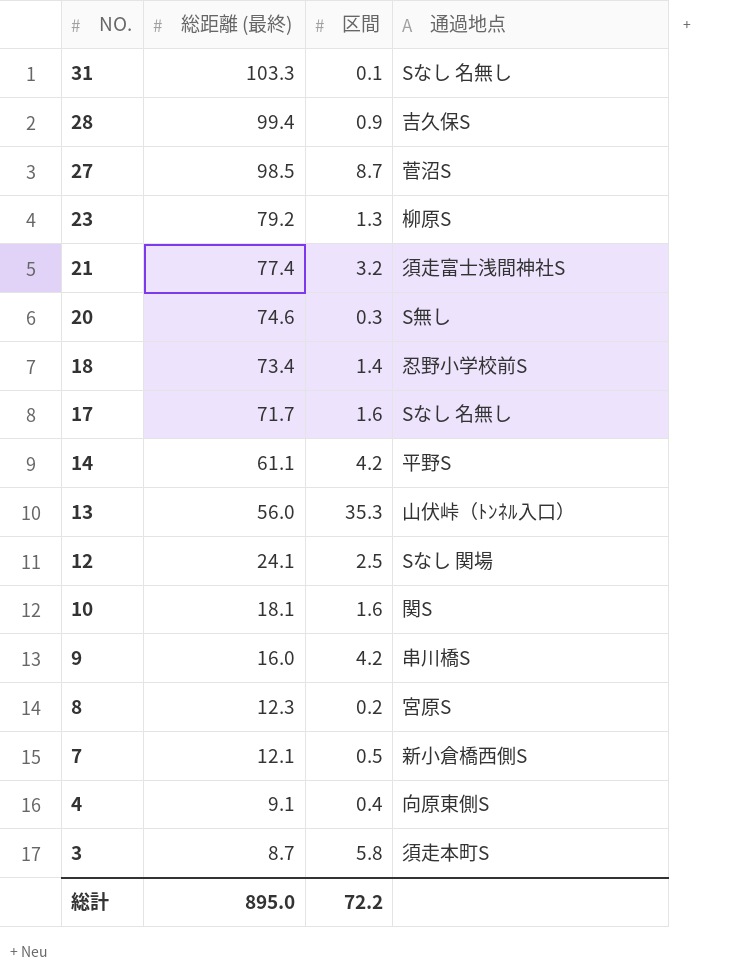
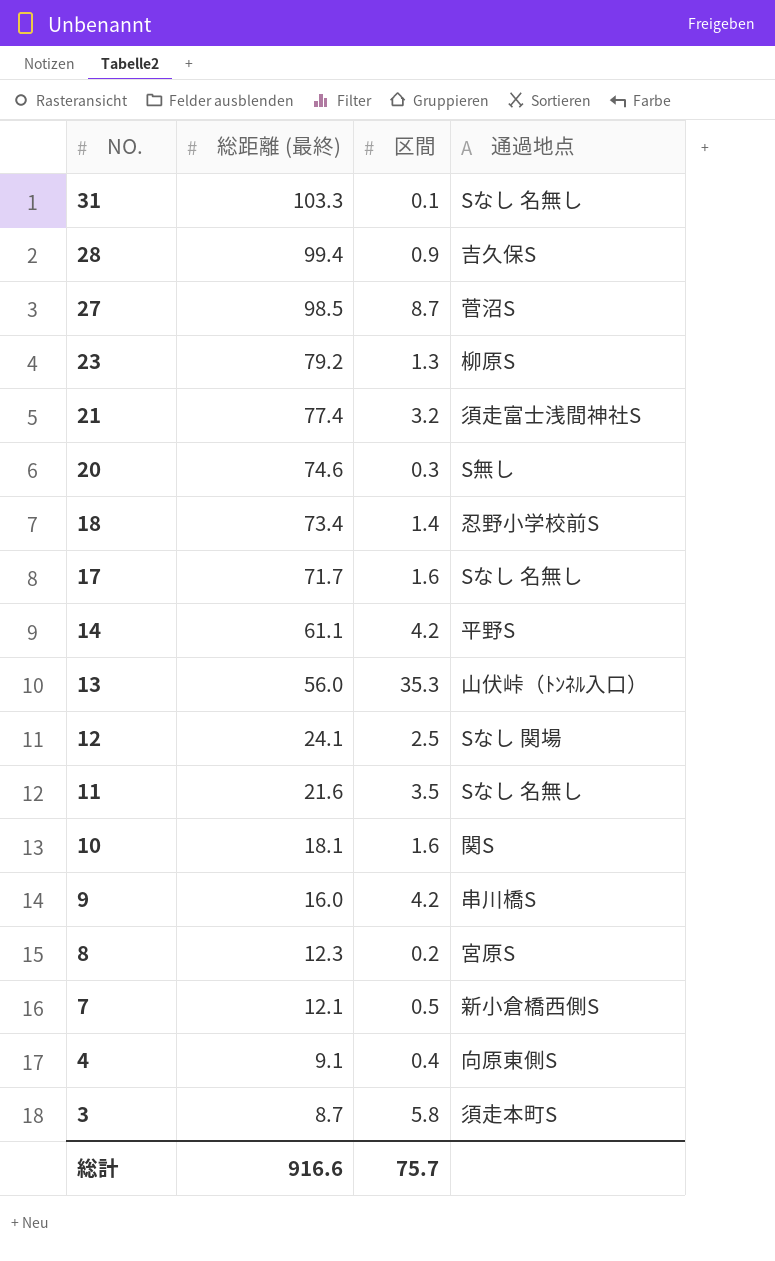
row 11: none -> 21.6 | 3.5 | Sなし 名無し
総計 | 総距離 (最終): 895.0 -> 916.6
総計 | 区間: 72.2 -> 75.7

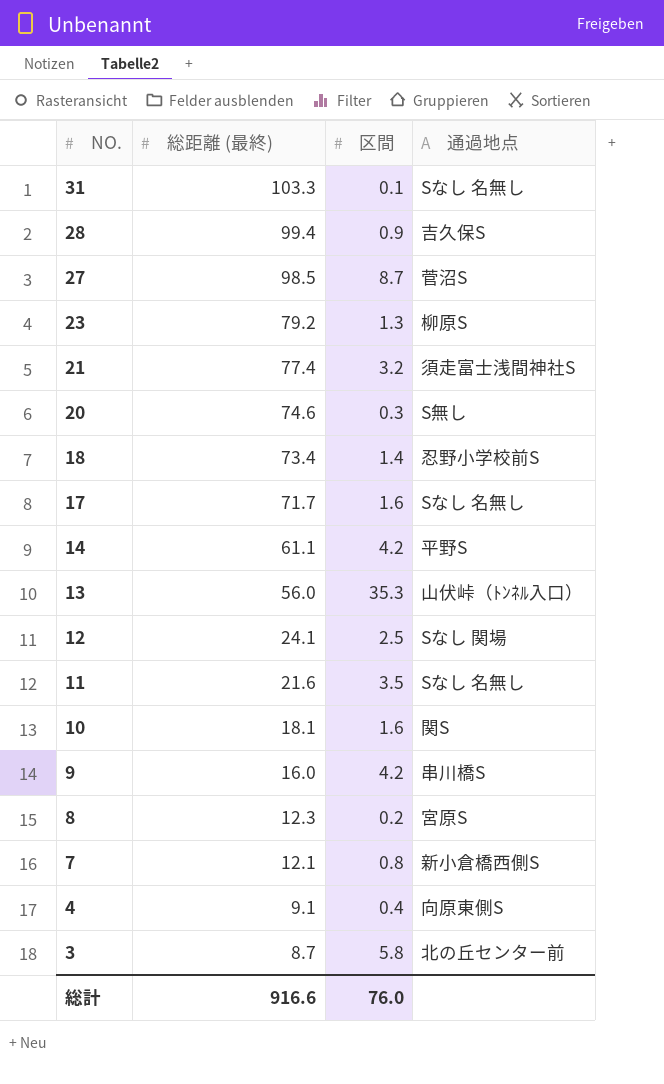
7 | 区間: 0.5 -> 0.8
3 | 通過地点: 須走本町S -> 北の丘センター前
総計 | 区間: 75.7 -> 76.0

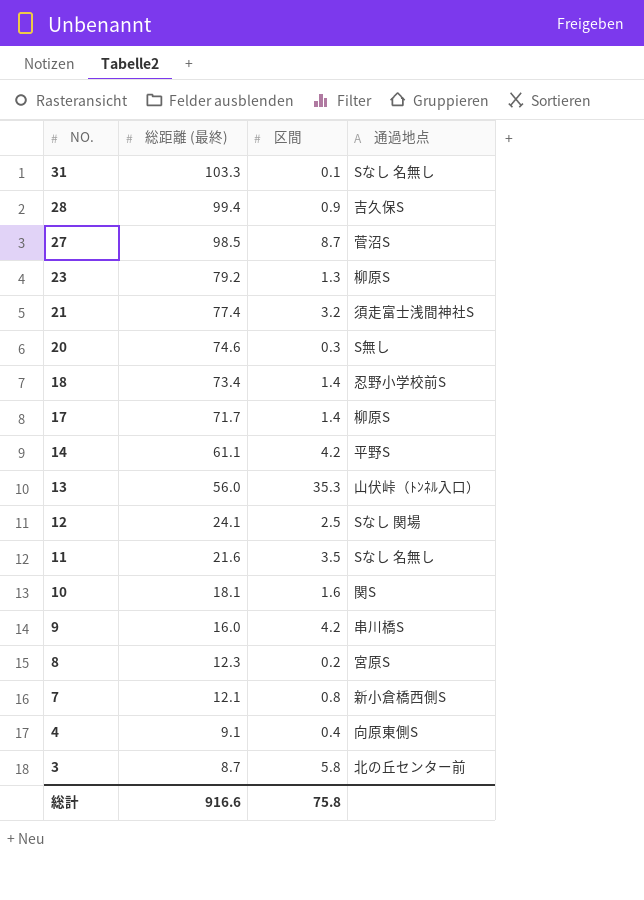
17 | 区間: 1.6 -> 1.4
17 | 通過地点: Sなし 名無し -> 柳原S
総計 | 区間: 76.0 -> 75.8

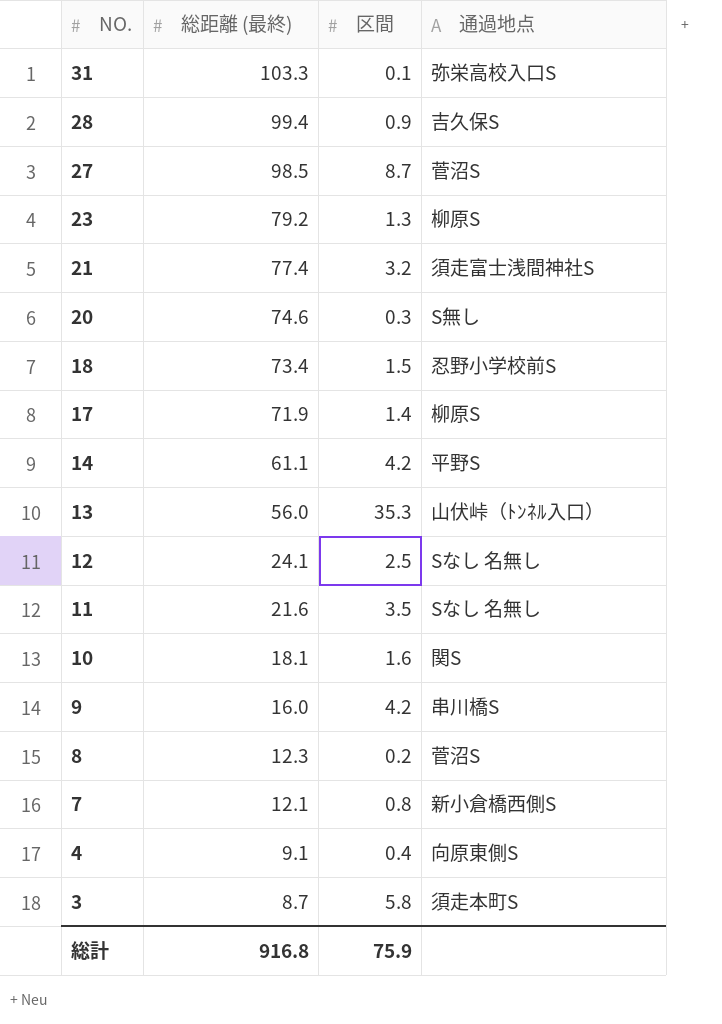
31 | 通過地点: Sなし 名無し -> 弥栄高校入口S
18 | 区間: 1.4 -> 1.5
17 | 総距離 (最終): 71.7 -> 71.9
12 | 通過地点: Sなし 関場 -> Sなし 名無し
8 | 通過地点: 宮原S -> 菅沼S
3 | 通過地点: 北の丘センター前 -> 須走本町S
総計 | 総距離 (最終): 916.6 -> 916.8
総計 | 区間: 75.8 -> 75.9

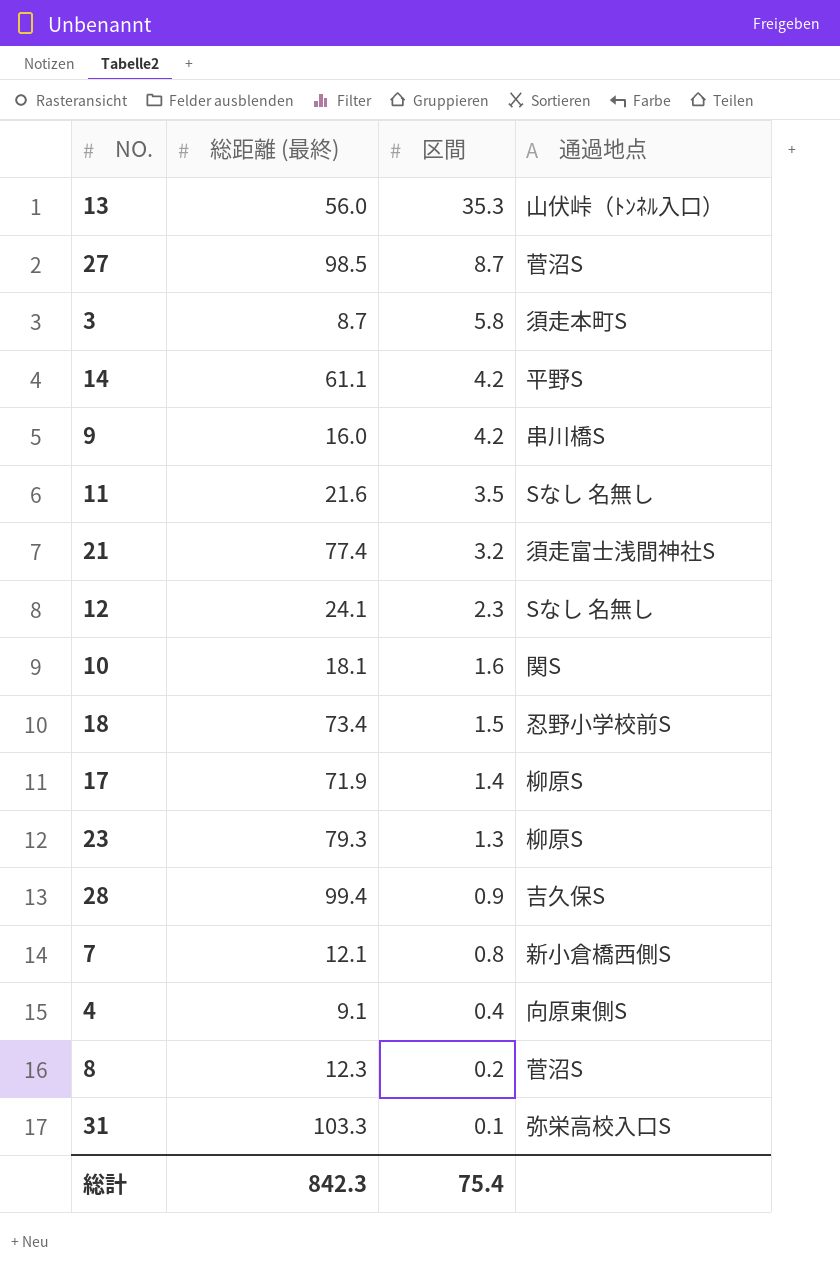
row order: NO. descending -> 区間 descending
row 20: 74.6 | 0.3 | S無し -> none
12 | 区間: 2.5 -> 2.3
23 | 総距離 (最終): 79.2 -> 79.3
総計 | 総距離 (最終): 916.8 -> 842.3
総計 | 区間: 75.9 -> 75.4

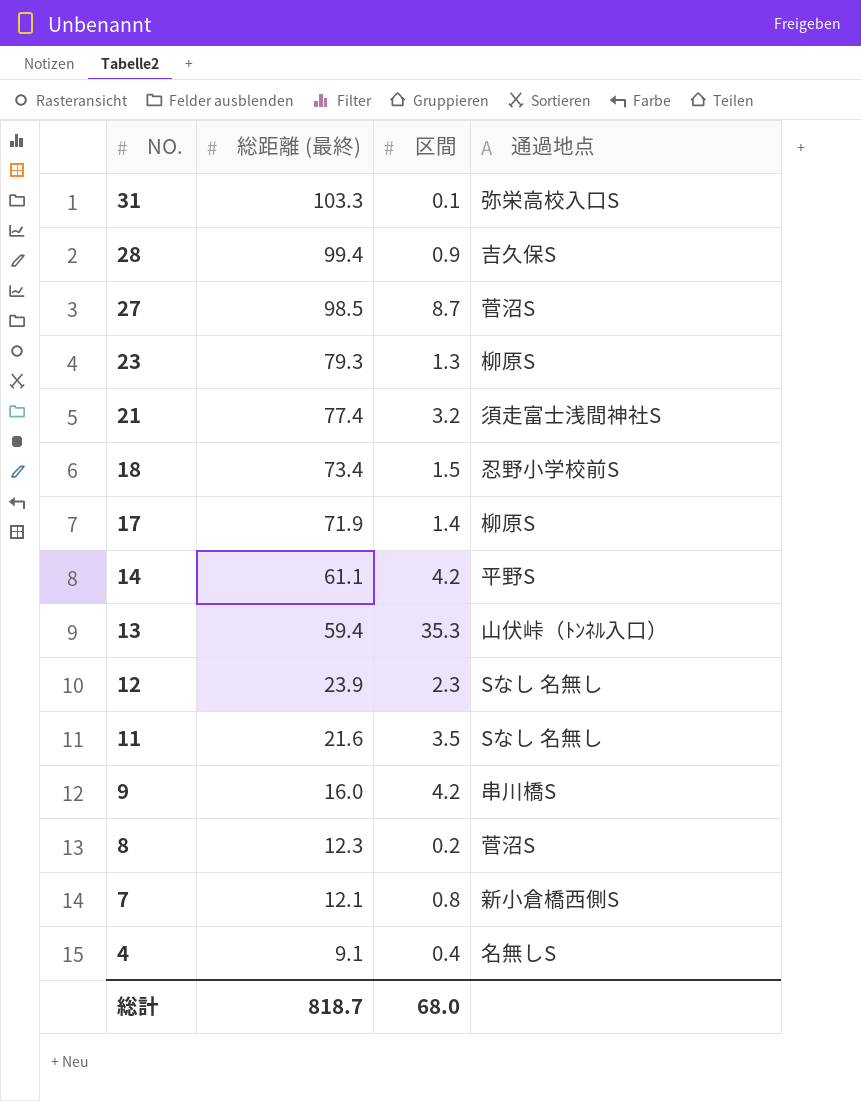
row order: 区間 descending -> NO. descending
row 3: 8.7 | 5.8 | 須走本町S -> none
row 10: 18.1 | 1.6 | 関S -> none
13 | 総距離 (最終): 56.0 -> 59.4
12 | 総距離 (最終): 24.1 -> 23.9
4 | 通過地点: 向原東側S -> 名無しS
総計 | 総距離 (最終): 842.3 -> 818.7
総計 | 区間: 75.4 -> 68.0

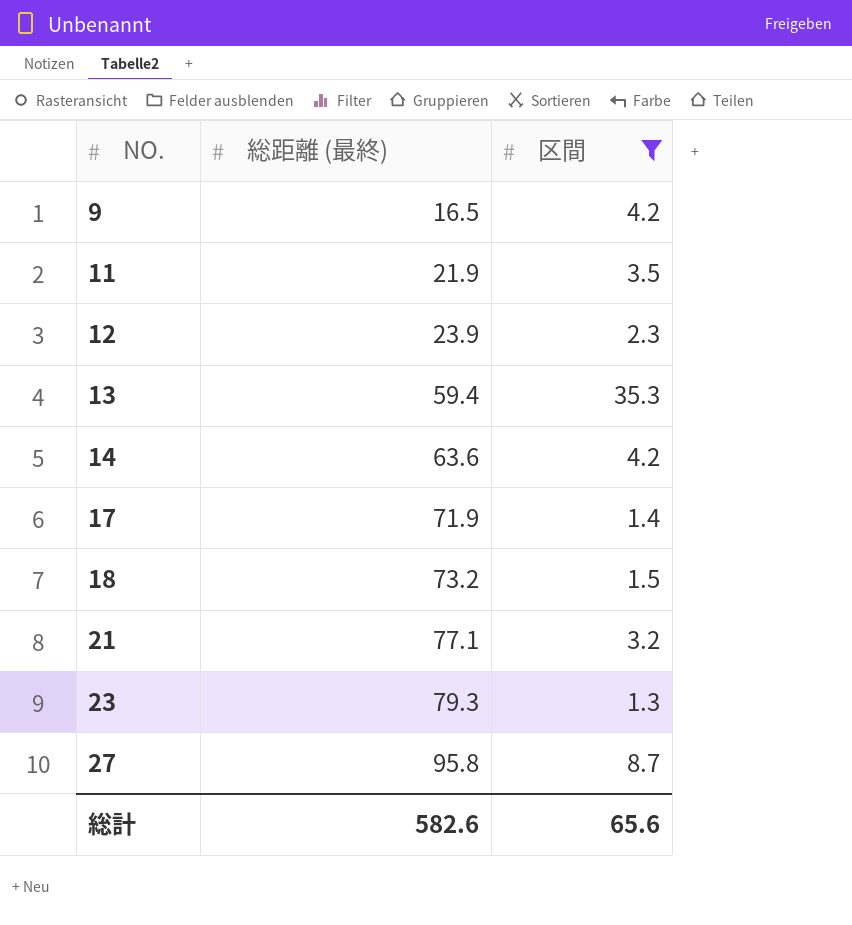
filter: none -> 区間 >= 1.3
row order: NO. descending -> NO. ascending
column 通過地点 | position: 4 -> none
9 | 総距離 (最終): 16.0 -> 16.5
11 | 総距離 (最終): 21.6 -> 21.9
14 | 総距離 (最終): 61.1 -> 63.6
18 | 総距離 (最終): 73.4 -> 73.2
21 | 総距離 (最終): 77.4 -> 77.1
27 | 総距離 (最終): 98.5 -> 95.8
総計 | 総距離 (最終): 818.7 -> 582.6
総計 | 区間: 68.0 -> 65.6

